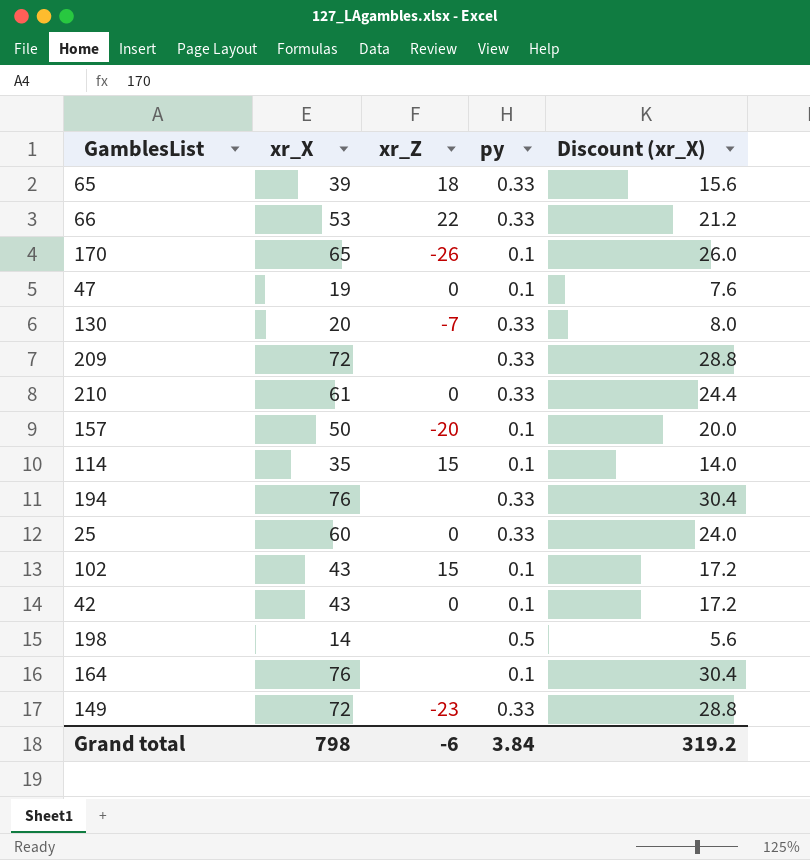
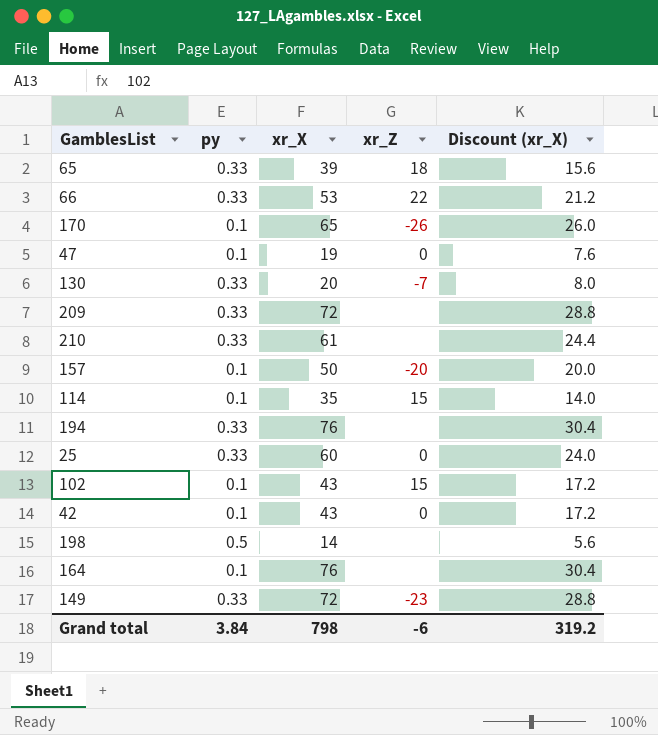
column py | position: 4 -> 2
210 | xr_Z: 0 -> none

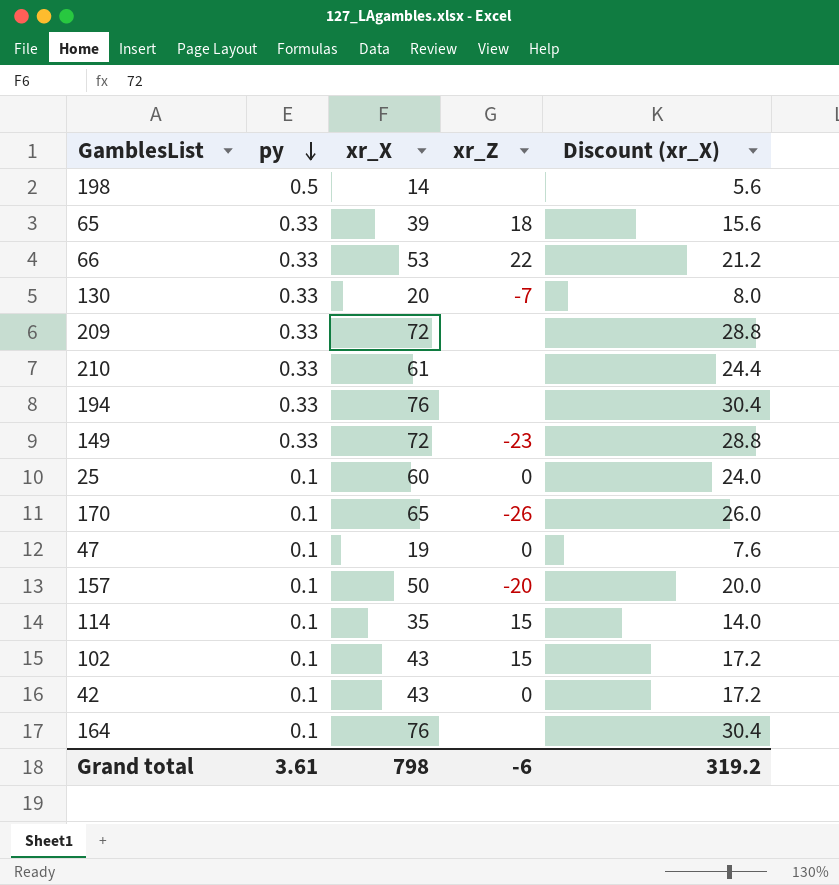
row order: none -> py descending
25 | py: 0.33 -> 0.1
Grand total | py: 3.84 -> 3.61

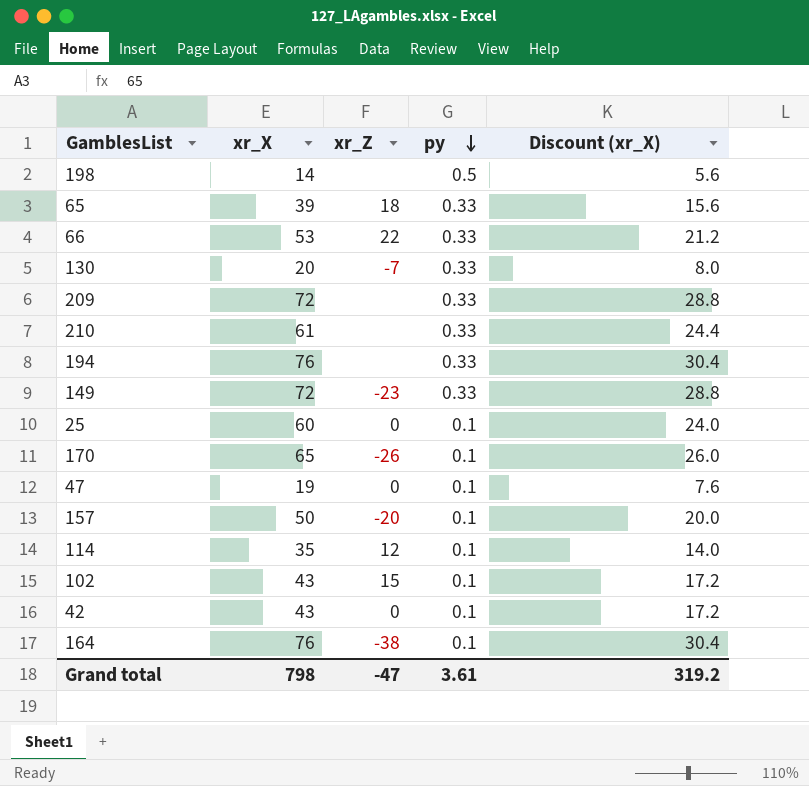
column py | position: 2 -> 4
114 | xr_Z: 15 -> 12
164 | xr_Z: none -> -38
Grand total | xr_Z: -6 -> -47

